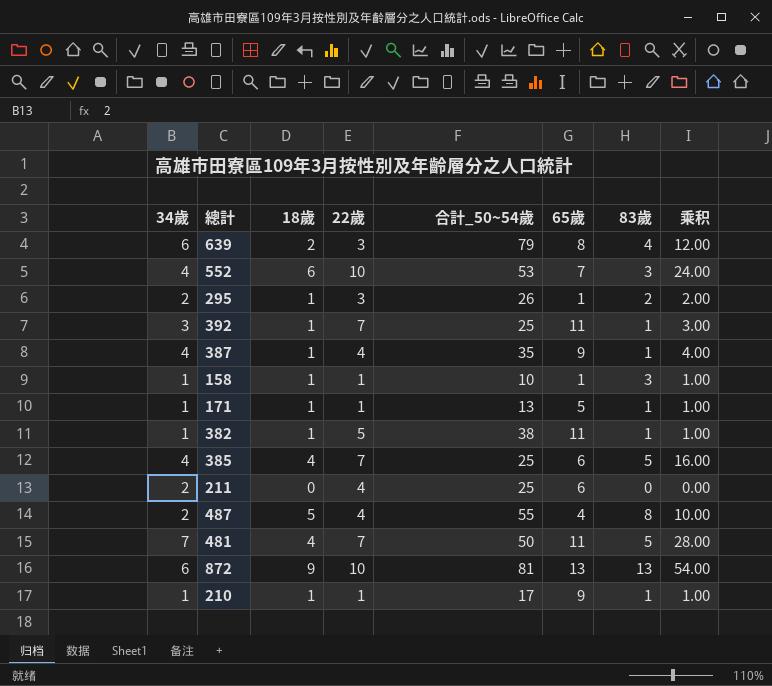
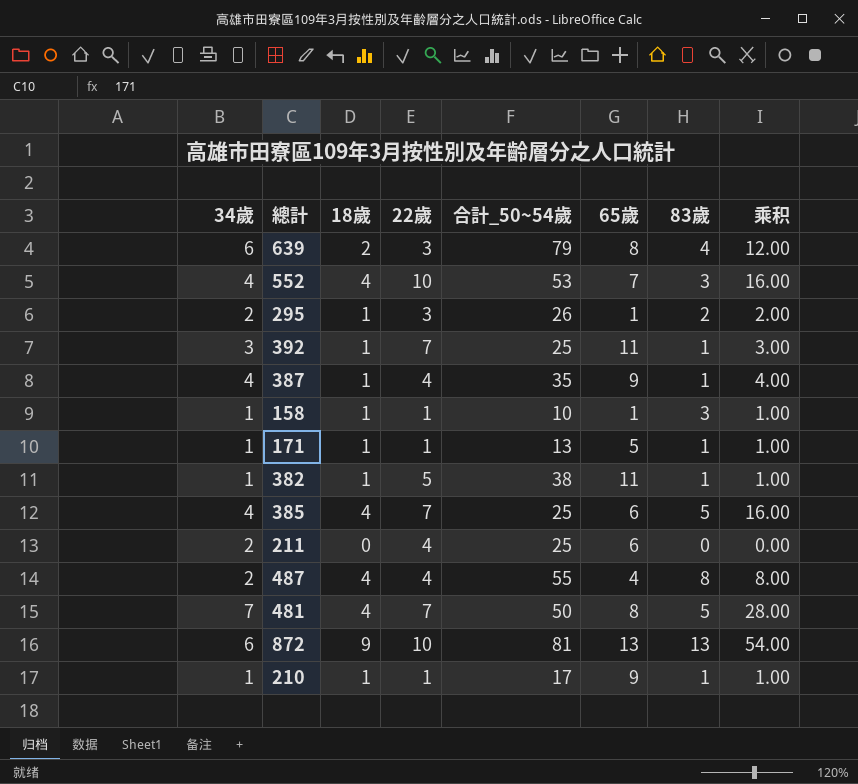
552 | 18歲: 6 -> 4
552 | 乘积: 24.00 -> 16.00
487 | 18歲: 5 -> 4
487 | 乘积: 10.00 -> 8.00
481 | 65歲: 11 -> 8

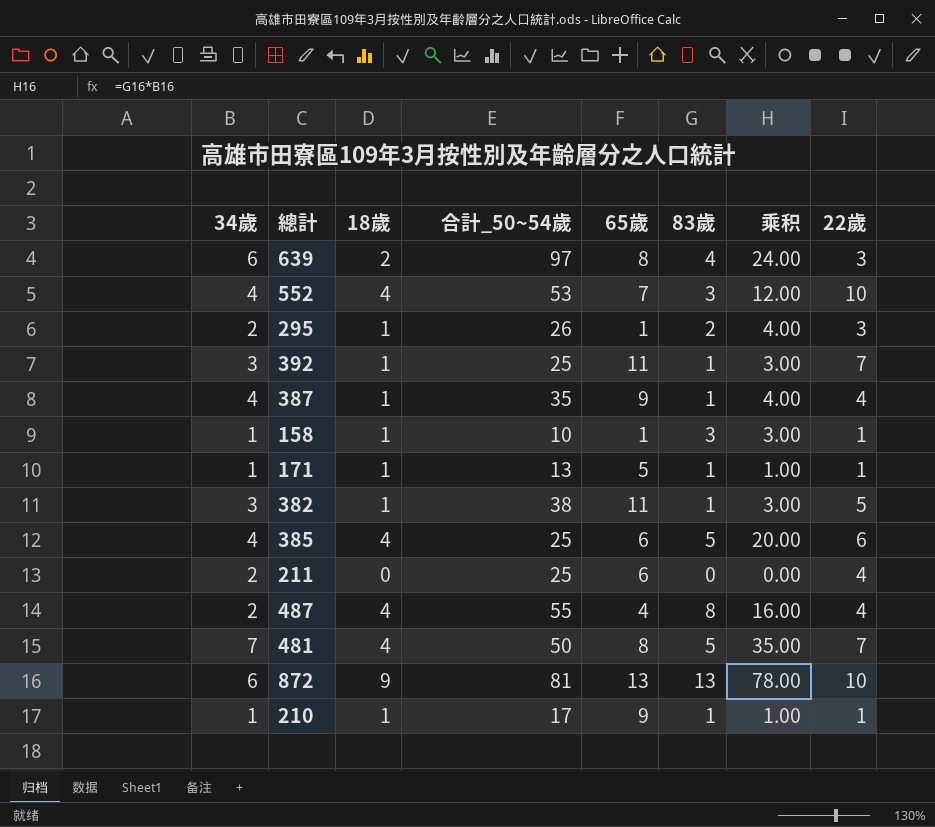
column 乘积 | formula: [34歲] * [18歲] -> [34歲] * [83歲]
column 22歲 | position: 4 -> 8
639 | 合計_50~54歲: 79 -> 97
382 | 34歲: 1 -> 3
385 | 22歲: 7 -> 6

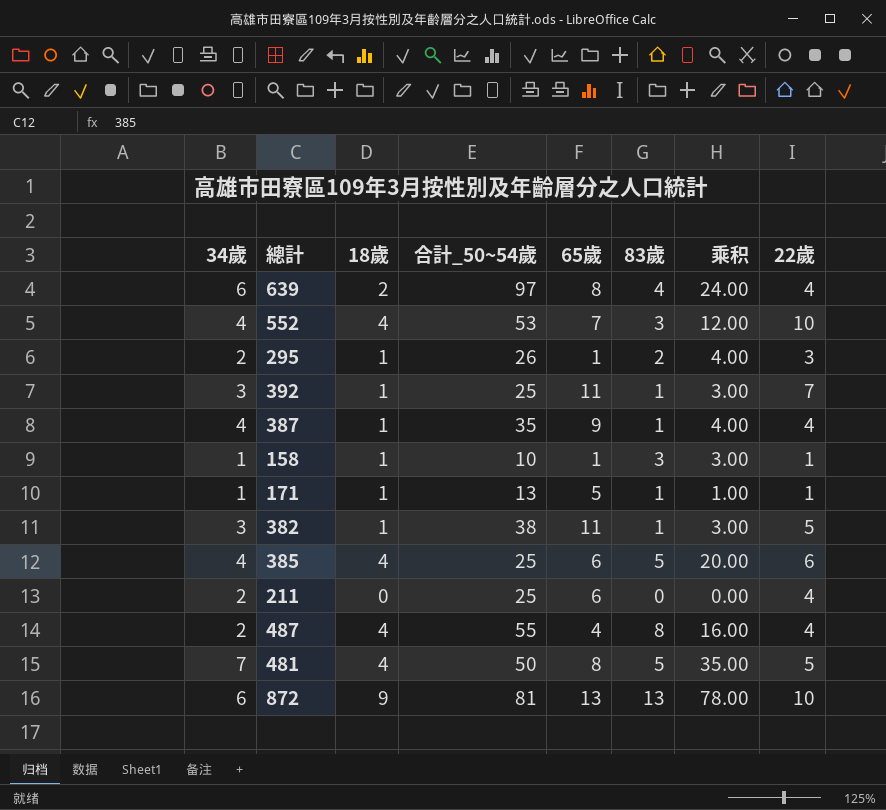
row 210: 1 | 1 | 17 | 9 | 1 | 1.00 | 1 -> none
639 | 22歲: 3 -> 4
481 | 22歲: 7 -> 5

